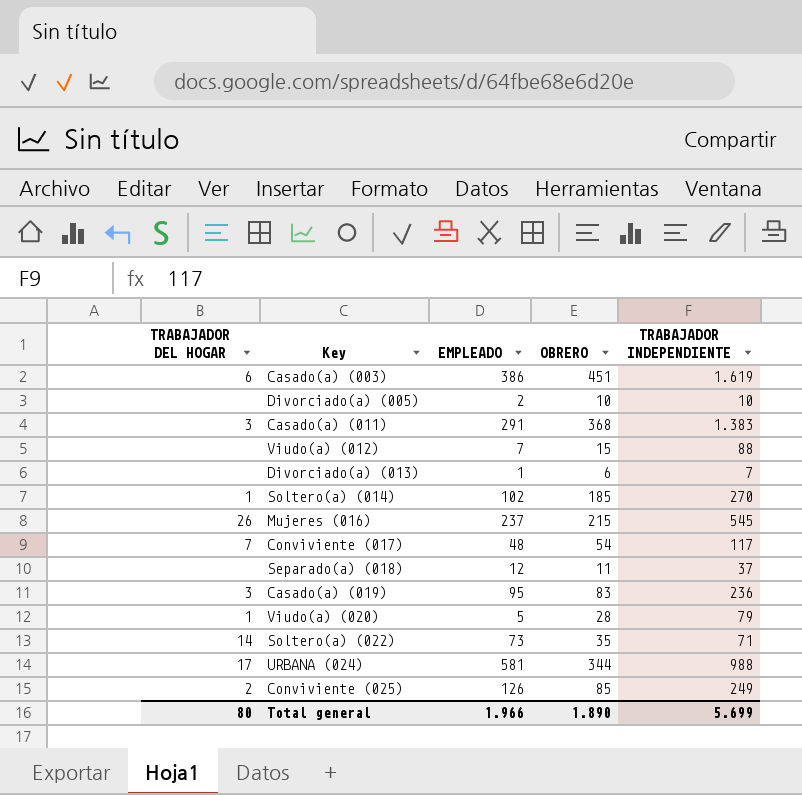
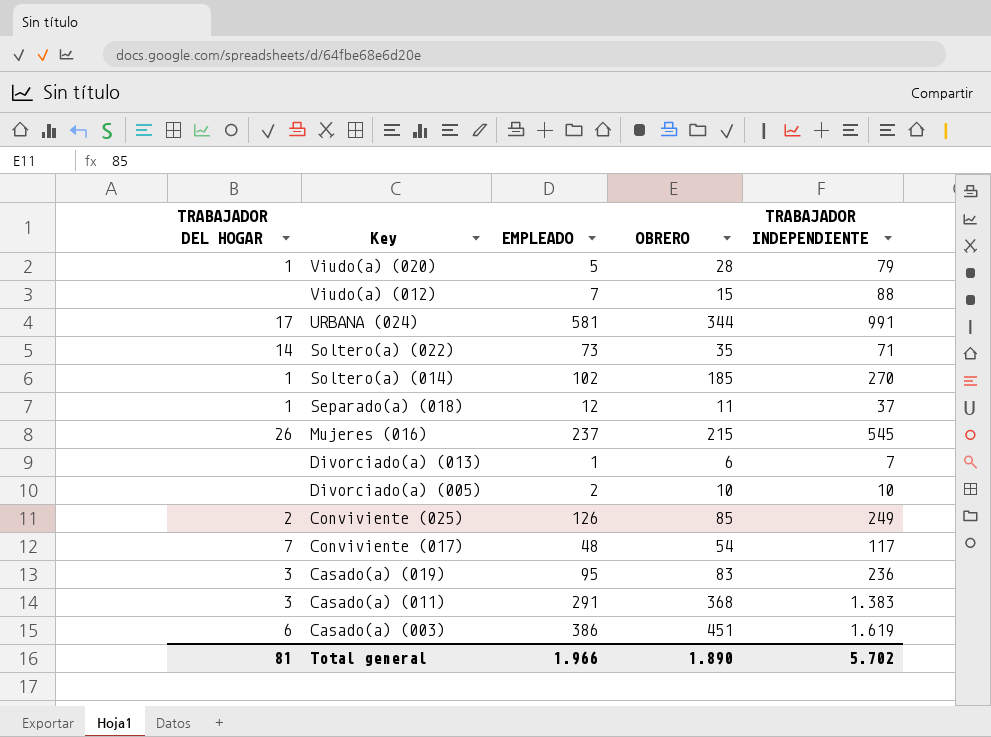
row order: none -> Key descending
URBANA (024) | TRABAJADOR INDEPENDIENTE: 988 -> 991
Separado(a) (018) | TRABAJADOR DEL HOGAR: none -> 1
Total general | TRABAJADOR DEL HOGAR: 80 -> 81
Total general | TRABAJADOR INDEPENDIENTE: 5.699 -> 5.702

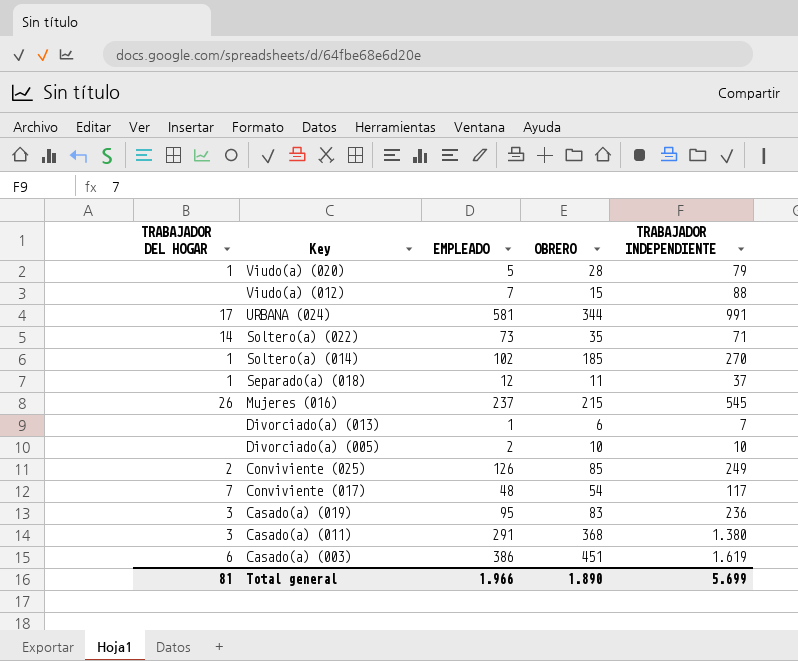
Casado(a) (011) | TRABAJADOR INDEPENDIENTE: 1.383 -> 1.380
Total general | TRABAJADOR INDEPENDIENTE: 5.702 -> 5.699

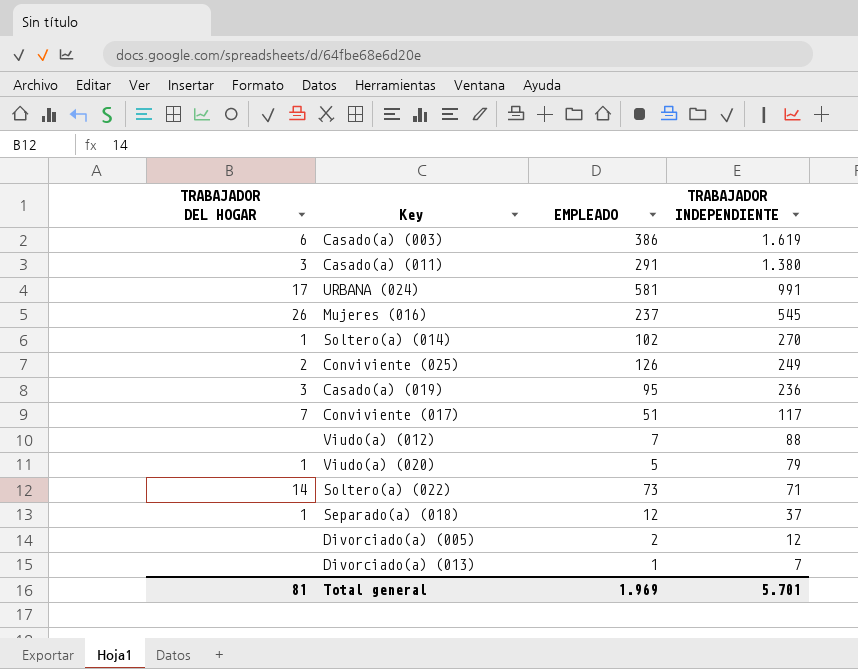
row order: Key descending -> TRABAJADOR INDEPENDIENTE descending
column OBRERO | position: 4 -> none
Conviviente (017) | EMPLEADO: 48 -> 51
Divorciado(a) (005) | TRABAJADOR INDEPENDIENTE: 10 -> 12
Total general | EMPLEADO: 1.966 -> 1.969
Total general | TRABAJADOR INDEPENDIENTE: 5.699 -> 5.701

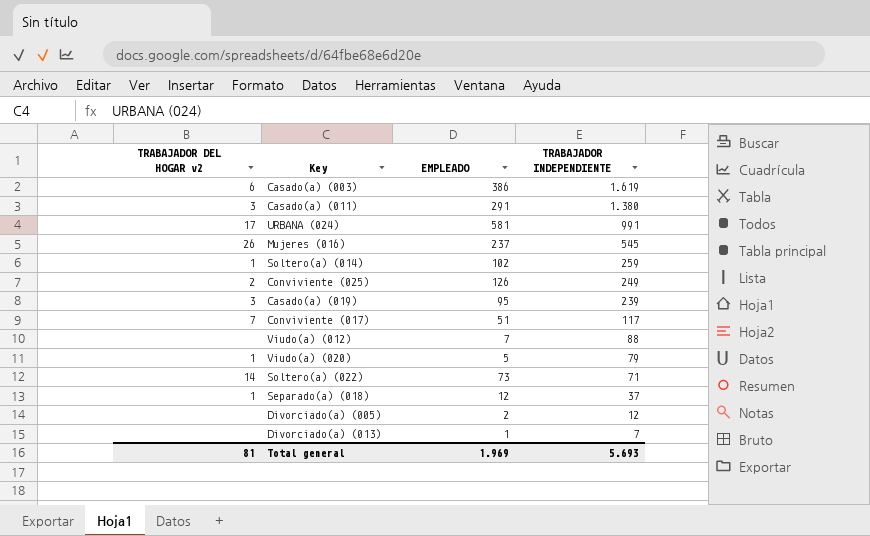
column name: TRABAJADOR DEL HOGAR -> TRABAJADOR DEL HOGAR v2
Soltero(a) (014) | TRABAJADOR INDEPENDIENTE: 270 -> 259
Casado(a) (019) | TRABAJADOR INDEPENDIENTE: 236 -> 239
Total general | TRABAJADOR INDEPENDIENTE: 5.701 -> 5.693

